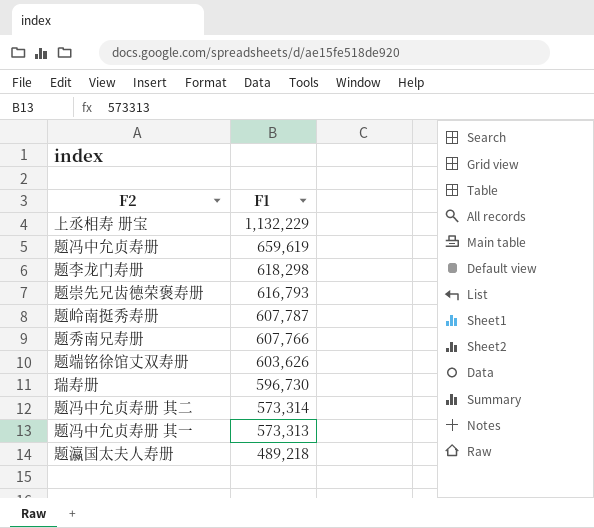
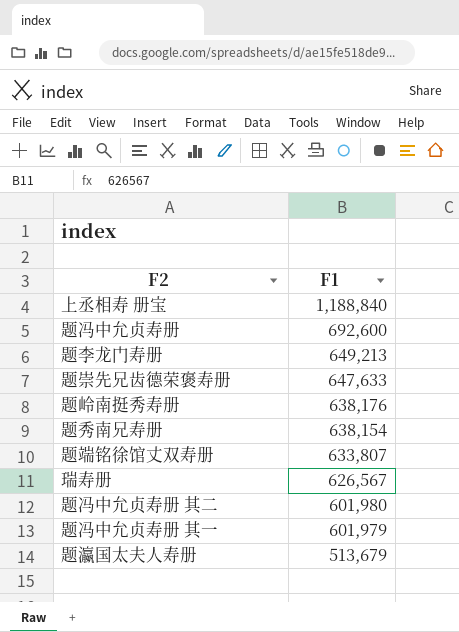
上丞相寿 册宝 | F1: 1,132,229 -> 1,188,840
题冯中允贞寿册 | F1: 659,619 -> 692,600
题李龙门寿册 | F1: 618,298 -> 649,213
题崇先兄齿德荣褒寿册 | F1: 616,793 -> 647,633
题岭南挺秀寿册 | F1: 607,787 -> 638,176
题秀南兄寿册 | F1: 607,766 -> 638,154
题端铭徐馆丈双寿册 | F1: 603,626 -> 633,807
瑞寿册 | F1: 596,730 -> 626,567
题冯中允贞寿册 其二 | F1: 573,314 -> 601,980
题冯中允贞寿册 其一 | F1: 573,313 -> 601,979
题瀛国太夫人寿册 | F1: 489,218 -> 513,679

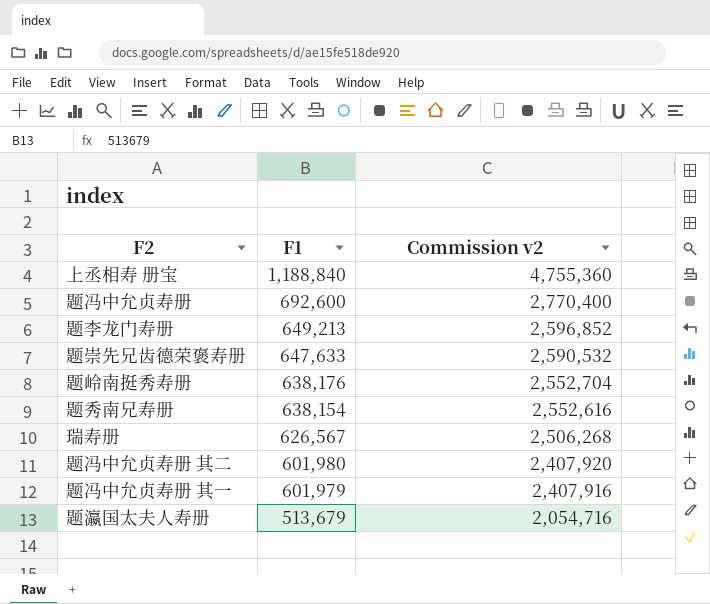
column Commission v2 | formula: none -> [F1] * 4
row 题端铭徐馆丈双寿册: 633,807 -> none

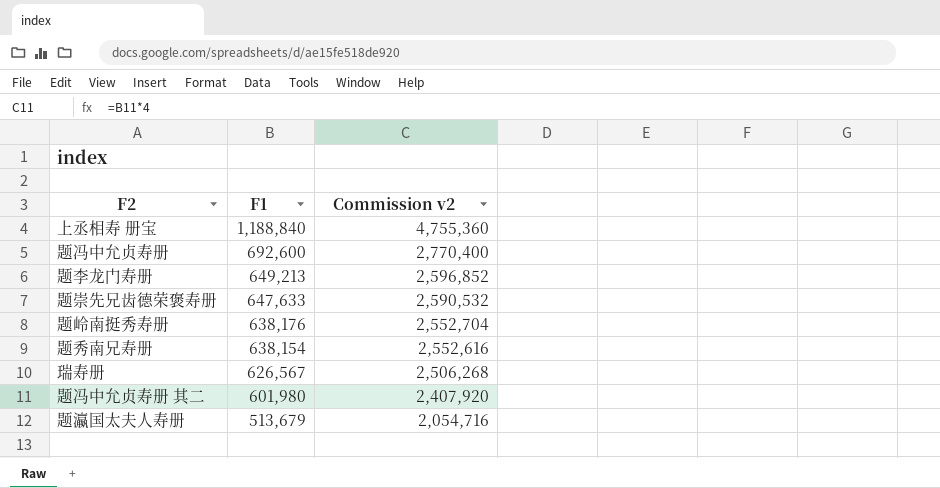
row 题冯中允贞寿册 其一: 601,979 | 2,407,916 -> none

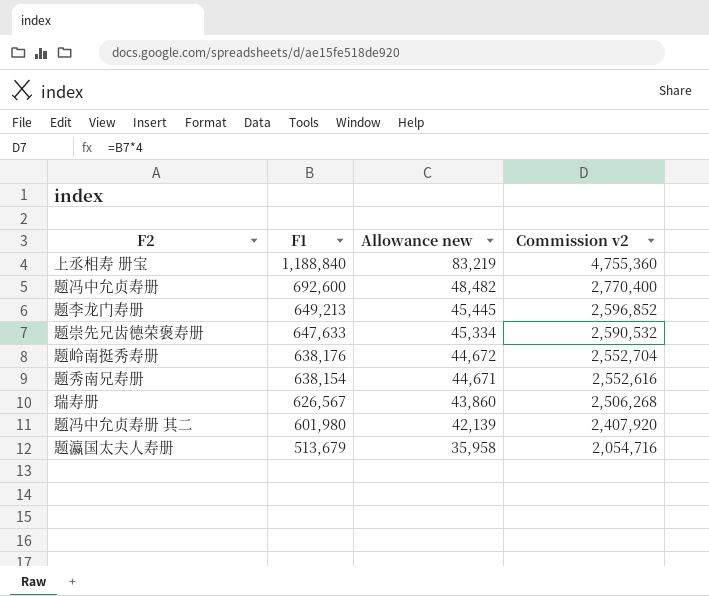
column Allowance new | formula: none -> [F1] * 0.07

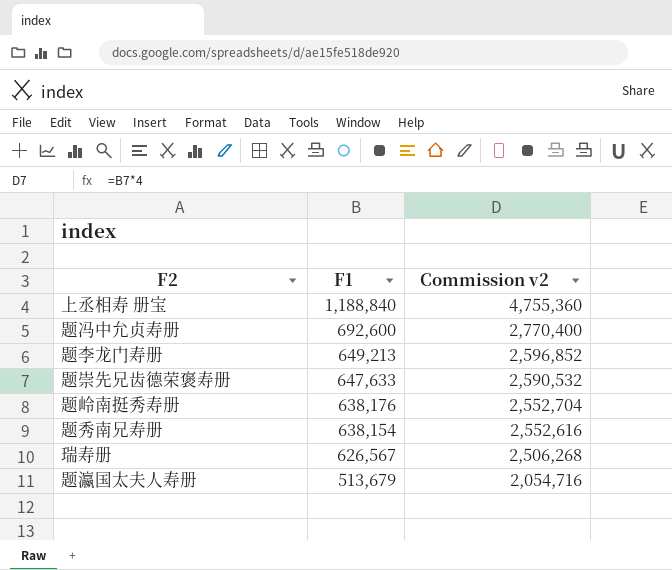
column Allowance new | formula: [F1] * 0.07 -> none
row 题冯中允贞寿册 其二: 601,980 | 42,139 | 2,407,920 -> none

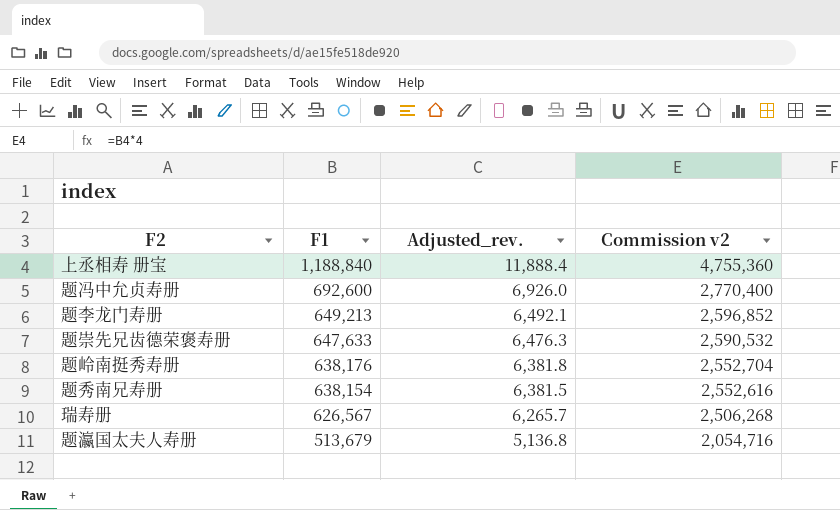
column Adjusted_rev. | formula: none -> [F1] * 0.01

